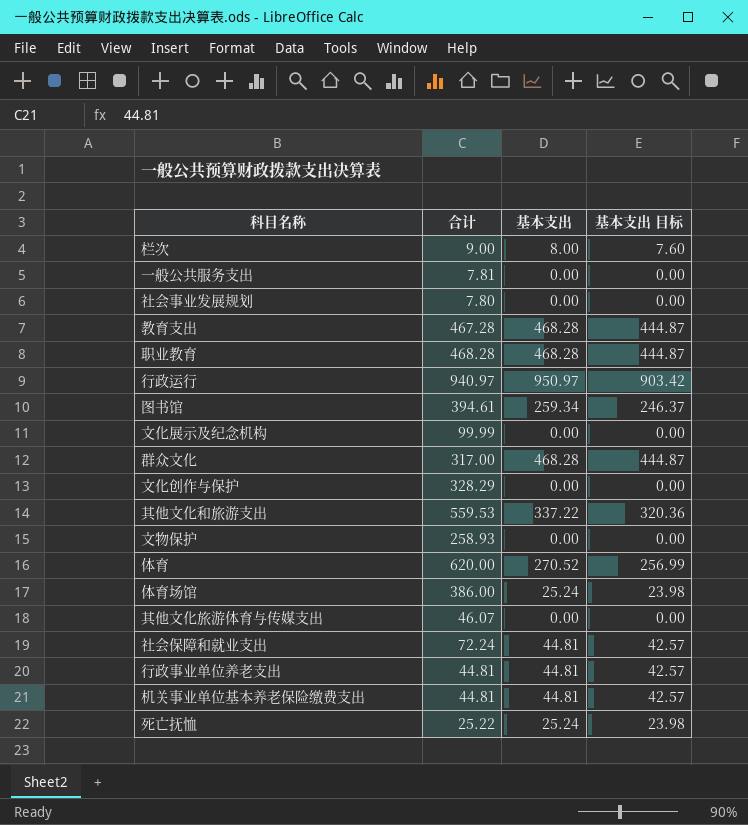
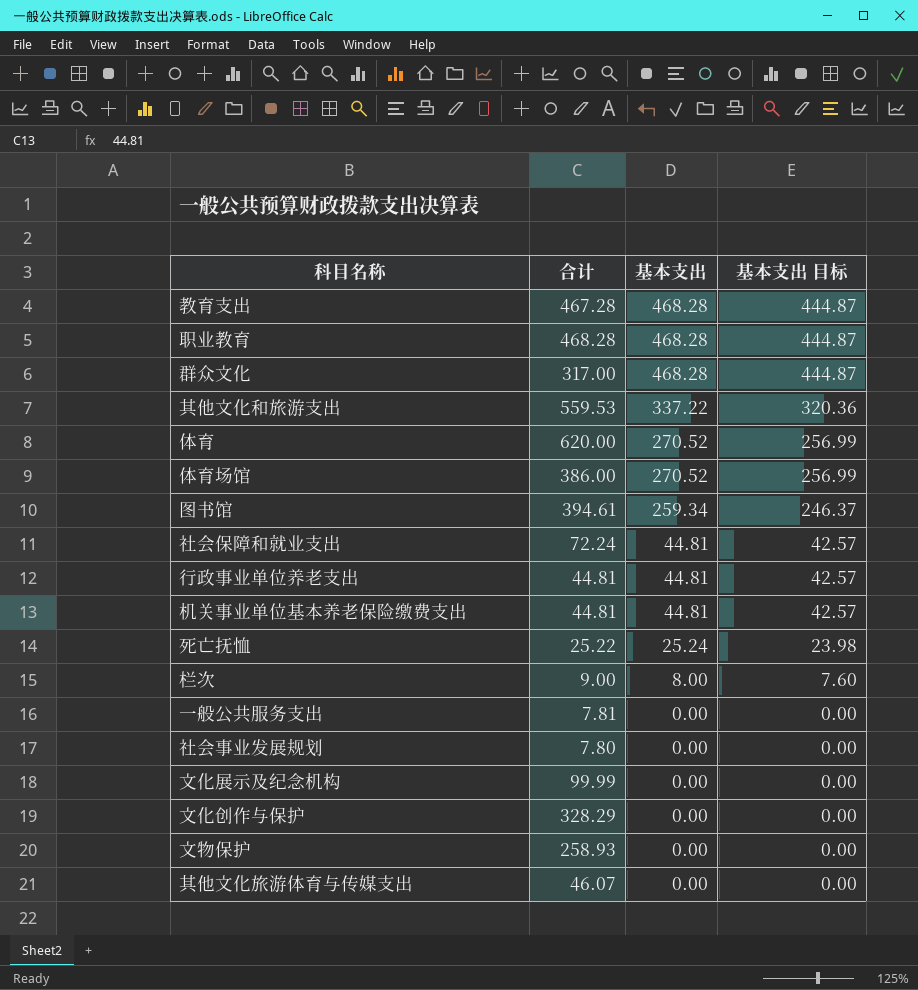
row order: none -> 基本支出 descending
row 行政运行: 940.97 | 950.97 | 903.42 -> none
体育场馆 | 基本支出: 25.24 -> 270.52
体育场馆 | 基本支出 目标: 23.98 -> 256.99

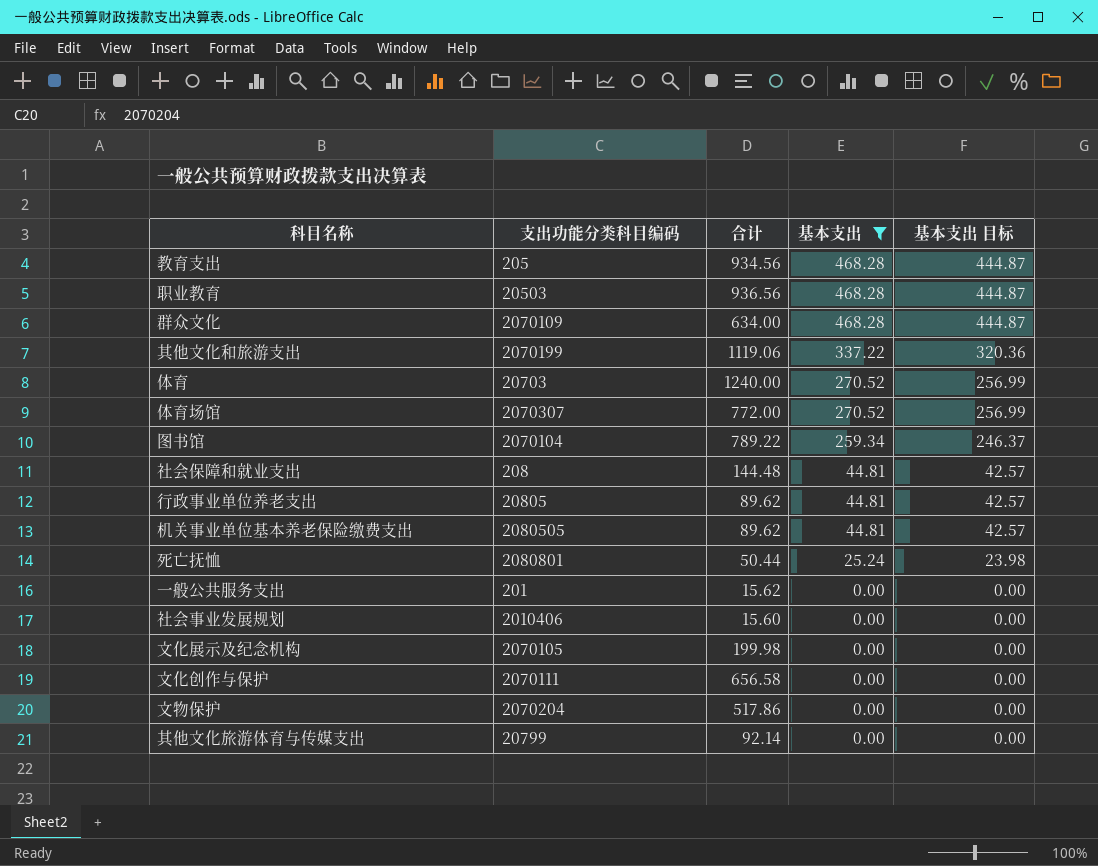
filter: none -> 基本支出 != 8.00
column 支出功能分类科目编码 | position: none -> 2
教育支出 | 合计: 467.28 -> 934.56
职业教育 | 合计: 468.28 -> 936.56
群众文化 | 合计: 317.00 -> 634.00
其他文化和旅游支出 | 合计: 559.53 -> 1119.06
体育 | 合计: 620.00 -> 1240.00
体育场馆 | 合计: 386.00 -> 772.00
图书馆 | 合计: 394.61 -> 789.22
社会保障和就业支出 | 合计: 72.24 -> 144.48
行政事业单位养老支出 | 合计: 44.81 -> 89.62
机关事业单位基本养老保险缴费支出 | 合计: 44.81 -> 89.62
死亡抚恤 | 合计: 25.22 -> 50.44
一般公共服务支出 | 合计: 7.81 -> 15.62
社会事业发展规划 | 合计: 7.80 -> 15.60
文化展示及纪念机构 | 合计: 99.99 -> 199.98
文化创作与保护 | 合计: 328.29 -> 656.58
文物保护 | 合计: 258.93 -> 517.86
其他文化旅游体育与传媒支出 | 合计: 46.07 -> 92.14

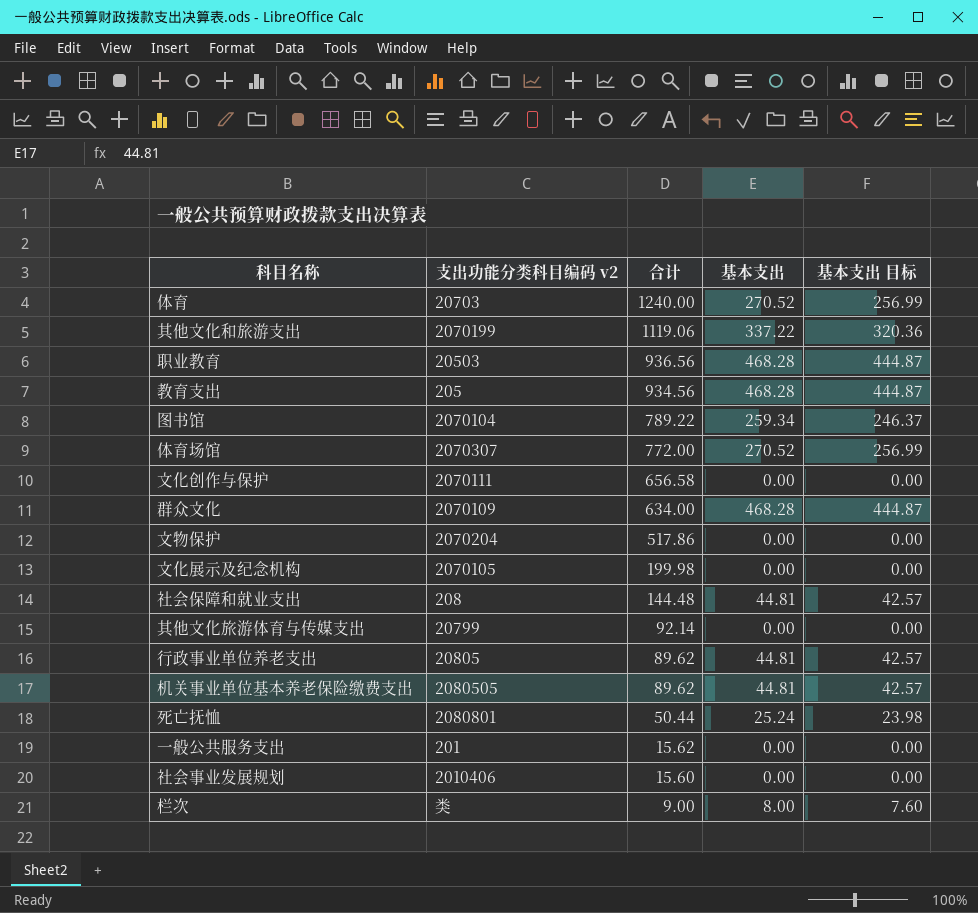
filter: 基本支出 != 8.00 -> none
row order: 基本支出 descending -> 合计 descending
column name: 支出功能分类科目编码 -> 支出功能分类科目编码 v2

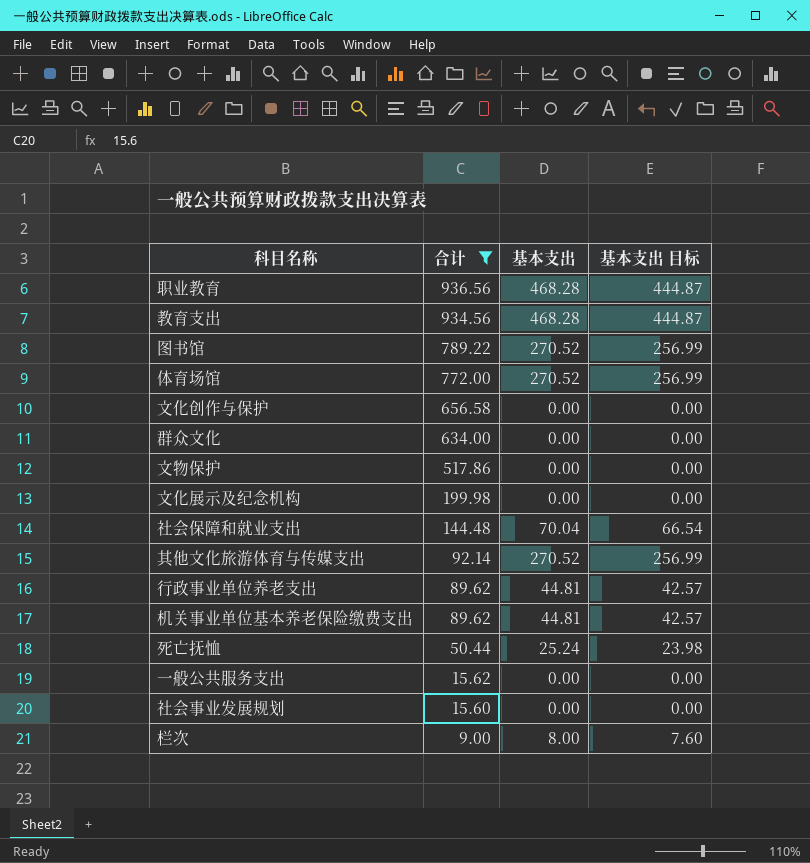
filter: none -> 合计 <= 936.56
column 支出功能分类科目编码 v2 | position: 2 -> none
图书馆 | 基本支出: 259.34 -> 270.52
图书馆 | 基本支出 目标: 246.37 -> 256.99
群众文化 | 基本支出: 468.28 -> 0.00
群众文化 | 基本支出 目标: 444.87 -> 0.00
社会保障和就业支出 | 基本支出: 44.81 -> 70.04
社会保障和就业支出 | 基本支出 目标: 42.57 -> 66.54
其他文化旅游体育与传媒支出 | 基本支出: 0.00 -> 270.52
其他文化旅游体育与传媒支出 | 基本支出 目标: 0.00 -> 256.99

